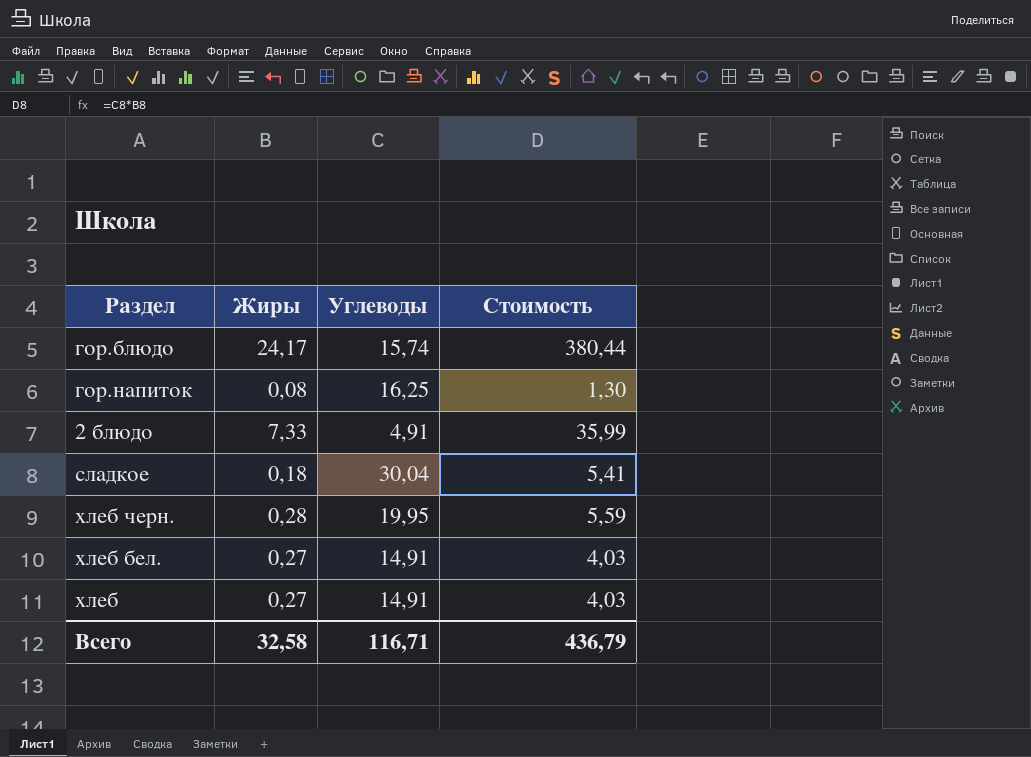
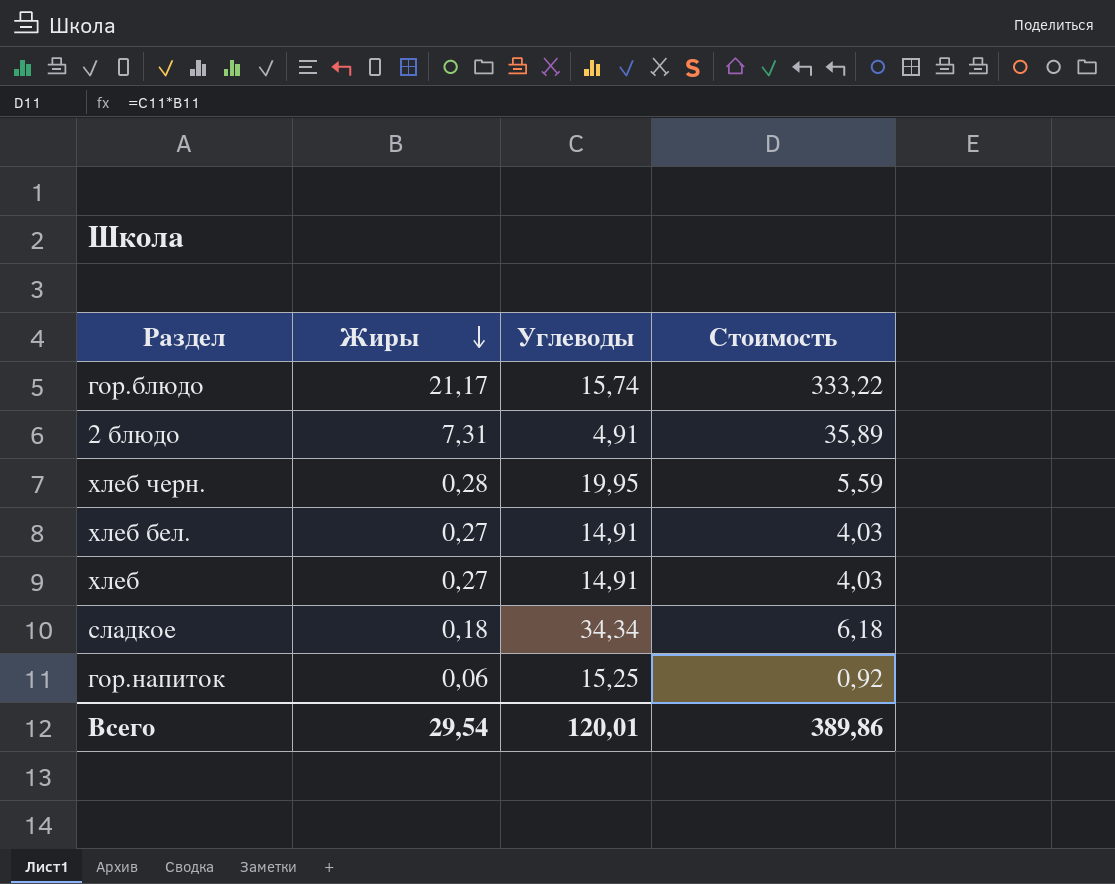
row order: none -> Жиры descending
гор.блюдо | Жиры: 24,17 -> 21,17
гор.блюдо | Стоимость: 380,44 -> 333,22
2 блюдо | Жиры: 7,33 -> 7,31
2 блюдо | Стоимость: 35,99 -> 35,89
сладкое | Углеводы: 30,04 -> 34,34
сладкое | Стоимость: 5,41 -> 6,18
гор.напиток | Жиры: 0,08 -> 0,06
гор.напиток | Углеводы: 16,25 -> 15,25
гор.напиток | Стоимость: 1,30 -> 0,92
Всего | Жиры: 32,58 -> 29,54
Всего | Углеводы: 116,71 -> 120,01
Всего | Стоимость: 436,79 -> 389,86

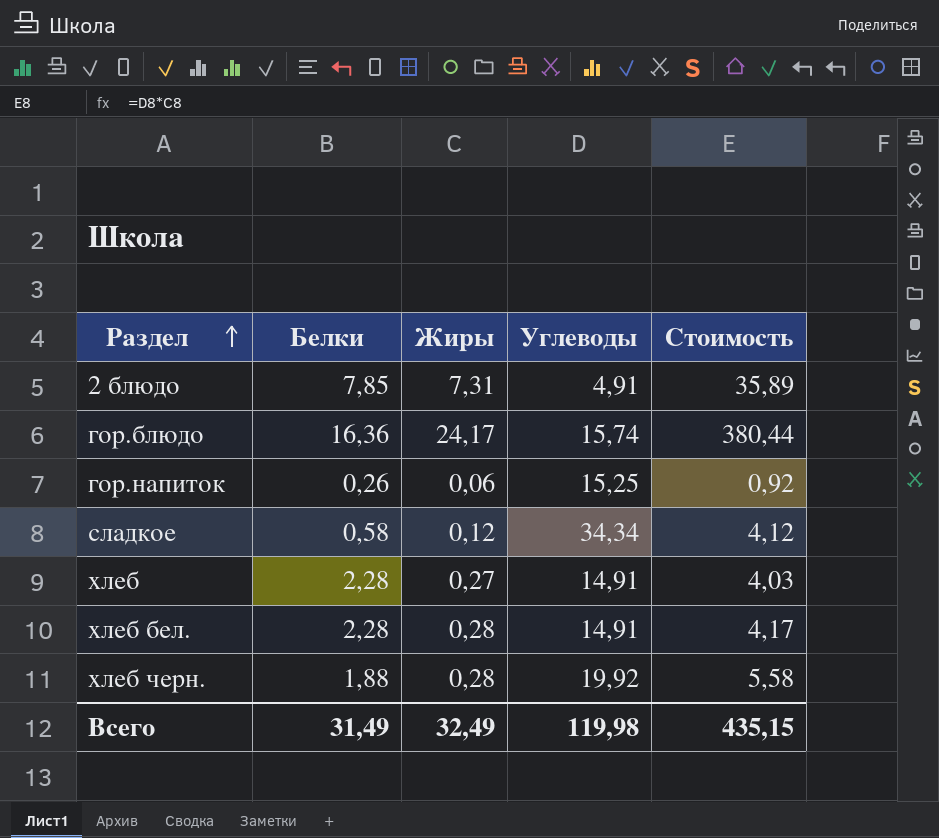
row order: Жиры descending -> Раздел ascending
column Белки | position: none -> 2
гор.блюдо | Жиры: 21,17 -> 24,17
гор.блюдо | Стоимость: 333,22 -> 380,44
сладкое | Жиры: 0,18 -> 0,12
сладкое | Стоимость: 6,18 -> 4,12
хлеб бел. | Жиры: 0,27 -> 0,28
хлеб бел. | Стоимость: 4,03 -> 4,17
хлеб черн. | Углеводы: 19,95 -> 19,92
хлеб черн. | Стоимость: 5,59 -> 5,58
Всего | Жиры: 29,54 -> 32,49
Всего | Углеводы: 120,01 -> 119,98
Всего | Стоимость: 389,86 -> 435,15

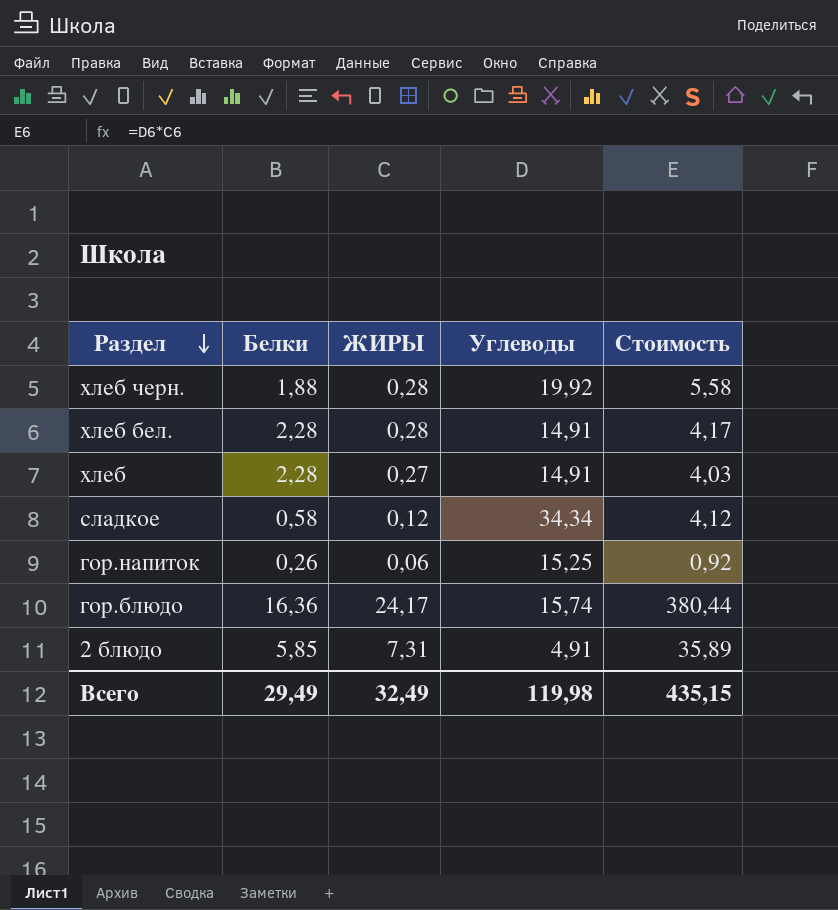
row order: Раздел ascending -> Раздел descending
column name: Жиры -> ЖИРЫ
2 блюдо | Белки: 7,85 -> 5,85
Всего | Белки: 31,49 -> 29,49

